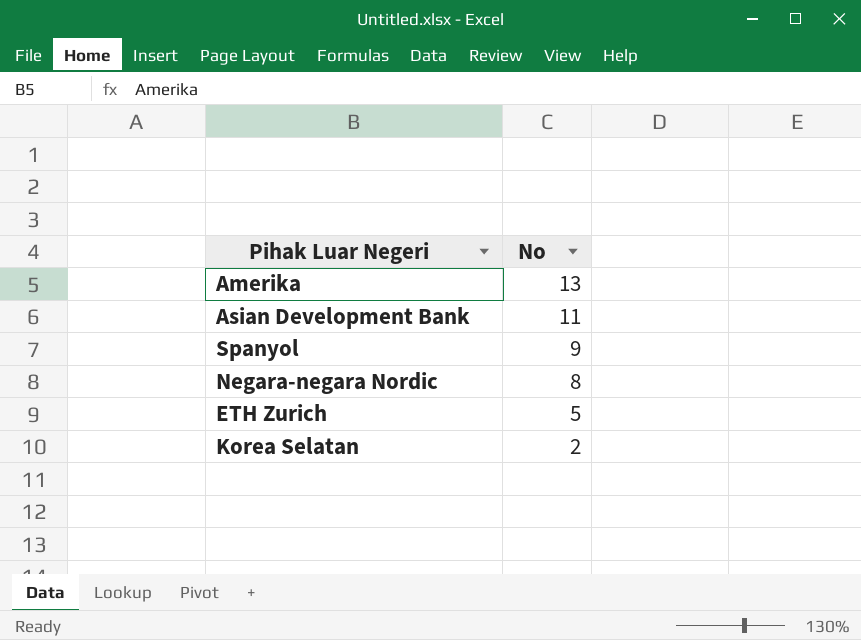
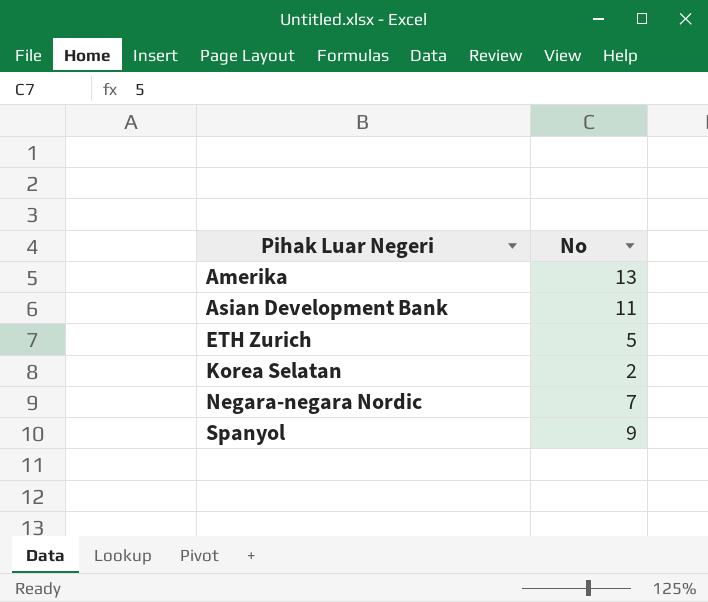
row order: No descending -> Pihak Luar Negeri ascending
Negara-negara Nordic | No: 8 -> 7

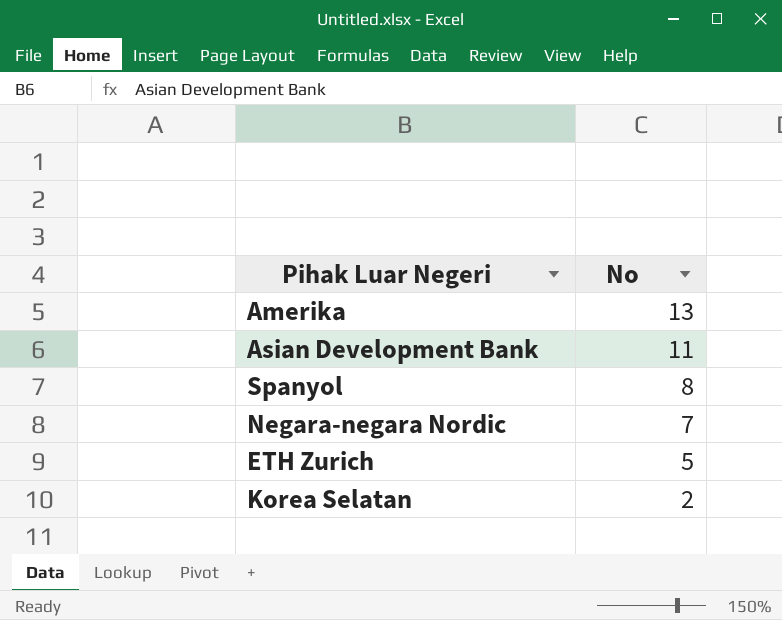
row order: Pihak Luar Negeri ascending -> No descending
Spanyol | No: 9 -> 8

